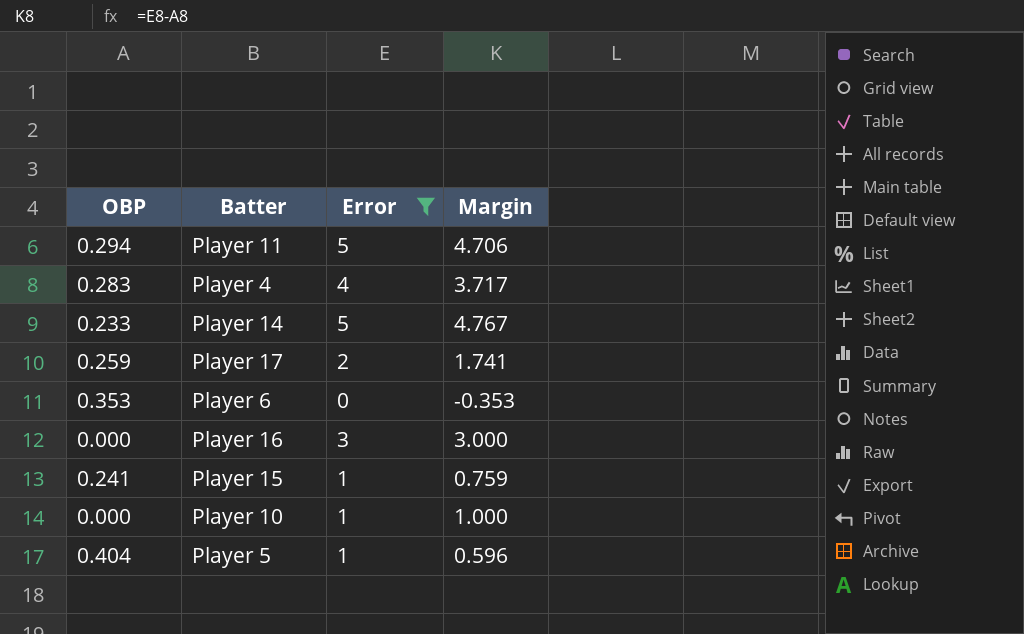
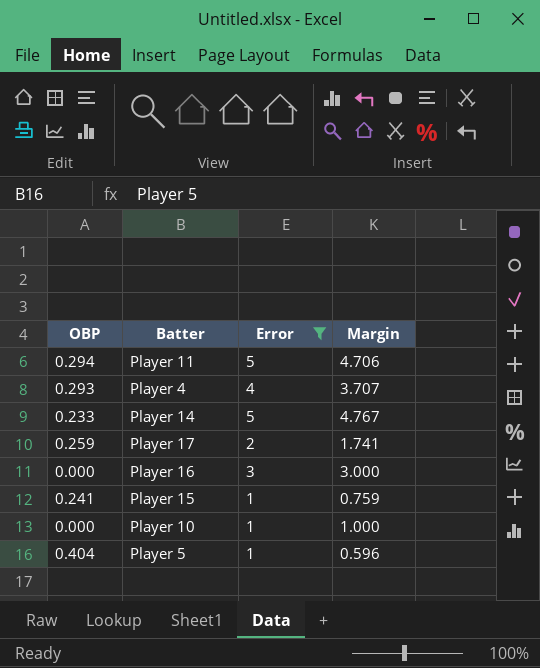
row Player 6: 0.353 | 0 | -0.353 -> none
Player 4 | OBP: 0.283 -> 0.293
Player 4 | Margin: 3.717 -> 3.707

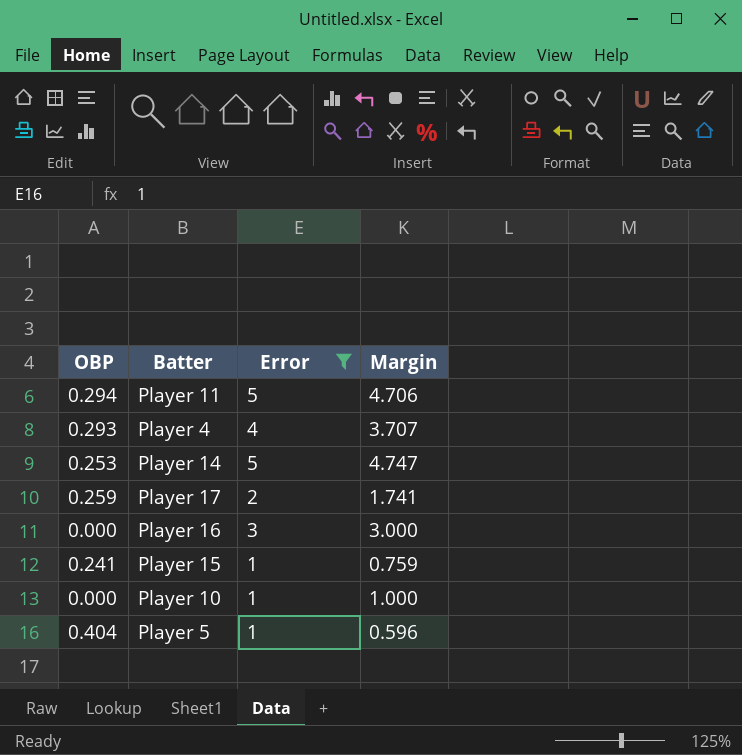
Player 14 | OBP: 0.233 -> 0.253
Player 14 | Margin: 4.767 -> 4.747

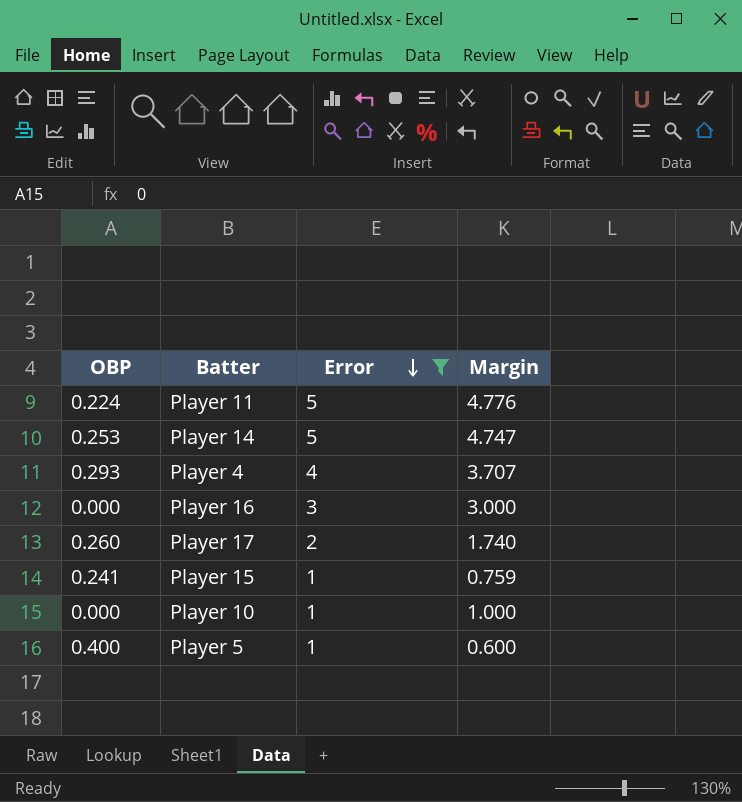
row order: none -> Error descending
Player 11 | OBP: 0.294 -> 0.224
Player 11 | Margin: 4.706 -> 4.776
Player 17 | OBP: 0.259 -> 0.260
Player 17 | Margin: 1.741 -> 1.740
Player 5 | OBP: 0.404 -> 0.400
Player 5 | Margin: 0.596 -> 0.600

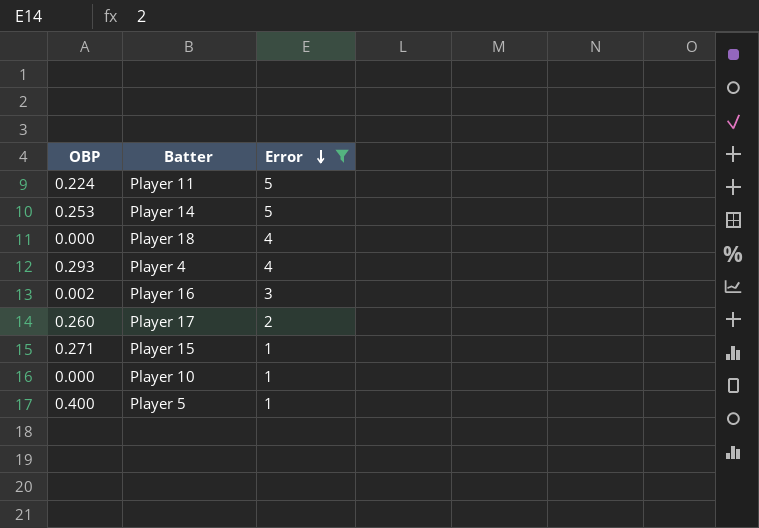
column Margin | formula: [Error] - [OBP] -> none
row Player 18: none -> 0.000 | 4
Player 16 | OBP: 0.000 -> 0.002
Player 15 | OBP: 0.241 -> 0.271

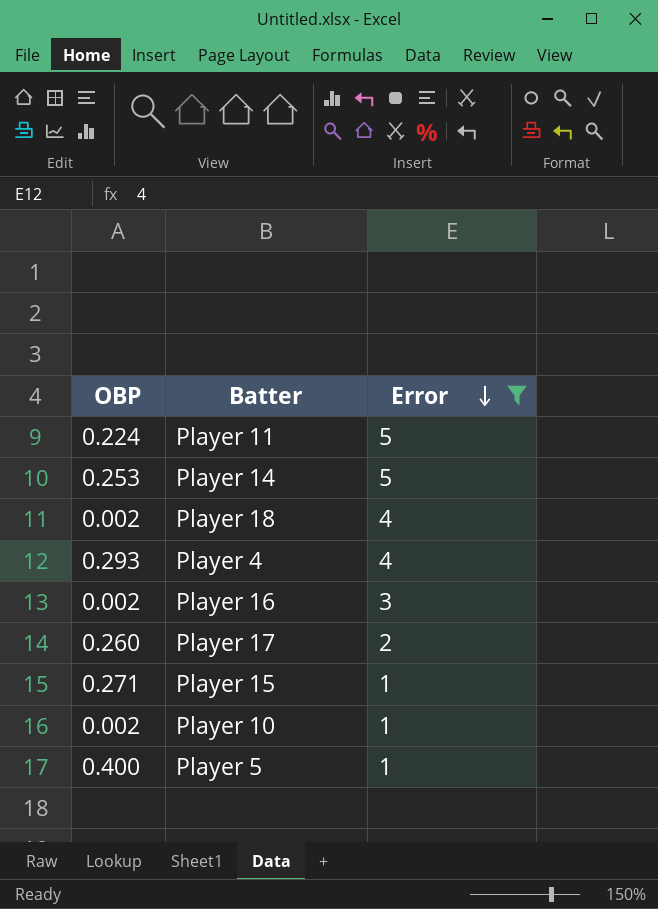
Player 18 | OBP: 0.000 -> 0.002
Player 10 | OBP: 0.000 -> 0.002

